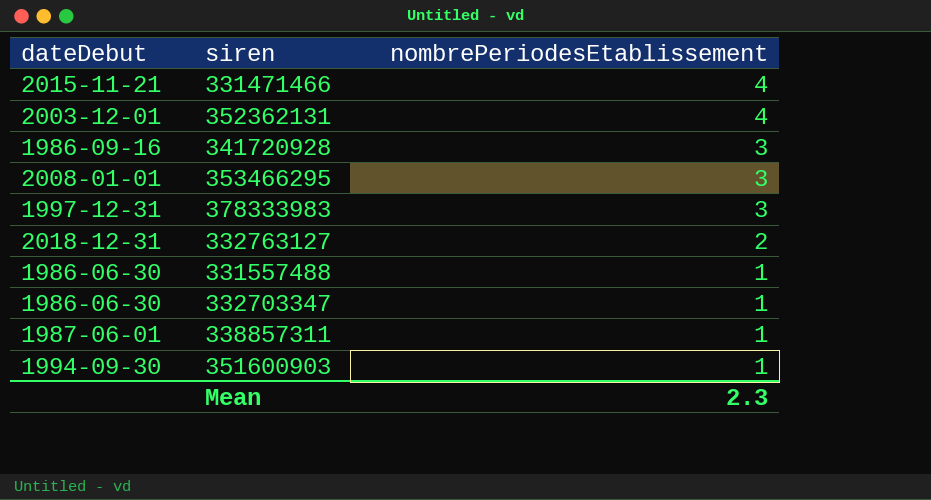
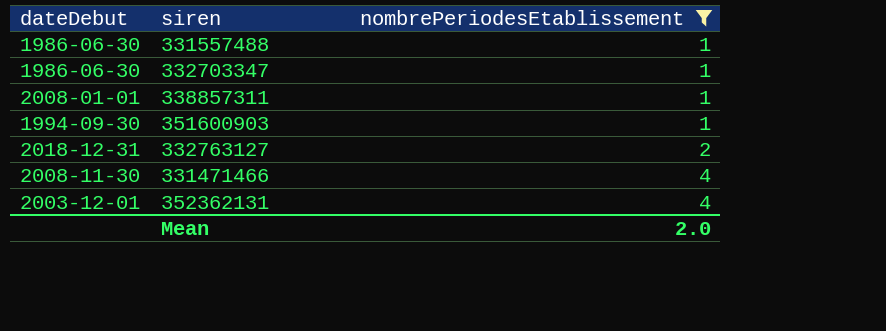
filter: none -> nombrePeriodesEtablissement != 3
row order: nombrePeriodesEtablissement descending -> nombrePeriodesEtablissement ascending
338857311 | dateDebut: 1987-06-01 -> 2008-01-01
331471466 | dateDebut: 2015-11-21 -> 2008-11-30
Mean | nombrePeriodesEtablissement: 2.3 -> 2.0

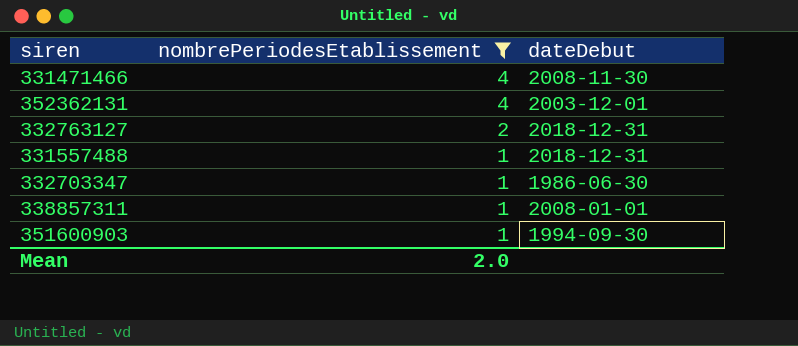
row order: nombrePeriodesEtablissement ascending -> nombrePeriodesEtablissement descending
column dateDebut | position: 1 -> 3
331557488 | dateDebut: 1986-06-30 -> 2018-12-31

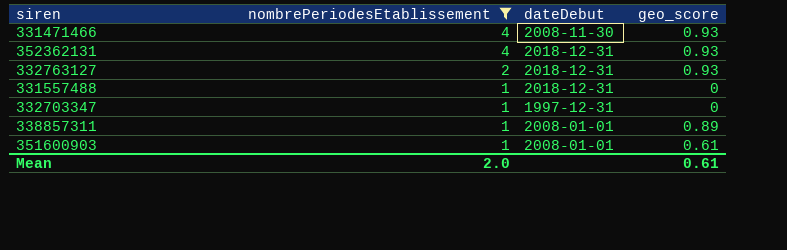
column geo_score | position: none -> 4
352362131 | dateDebut: 2003-12-01 -> 2018-12-31
332703347 | dateDebut: 1986-06-30 -> 1997-12-31
351600903 | dateDebut: 1994-09-30 -> 2008-01-01

